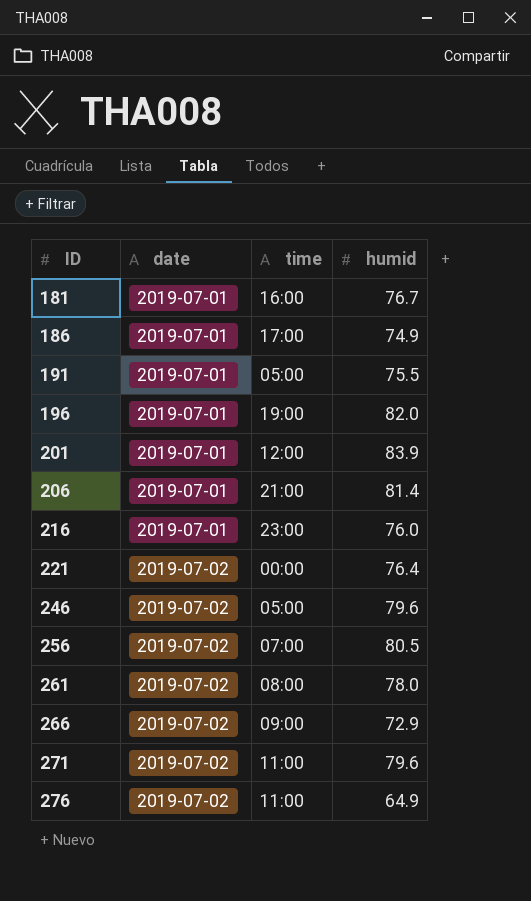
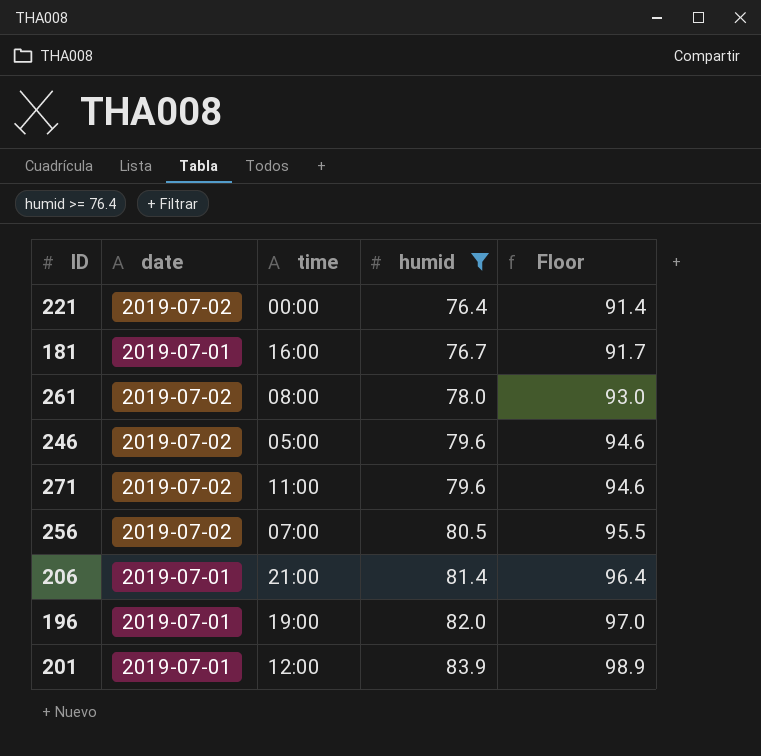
filter: none -> humid >= 76.4
row order: ID ascending -> humid ascending
column Floor | formula: none -> [humid] + 15

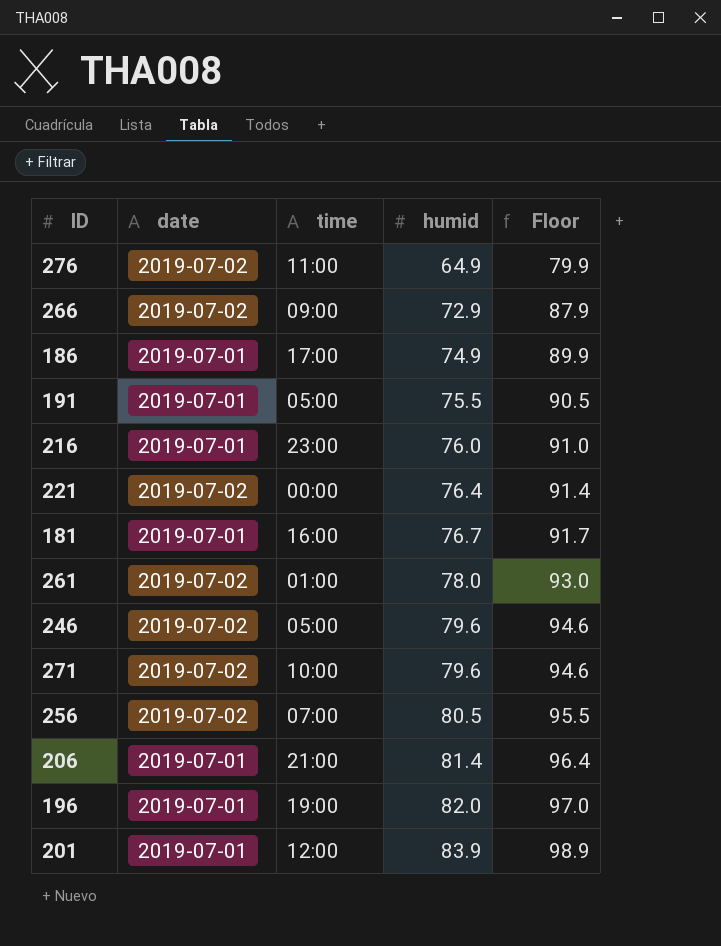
filter: humid >= 76.4 -> none
261 | time: 08:00 -> 01:00
271 | time: 11:00 -> 10:00

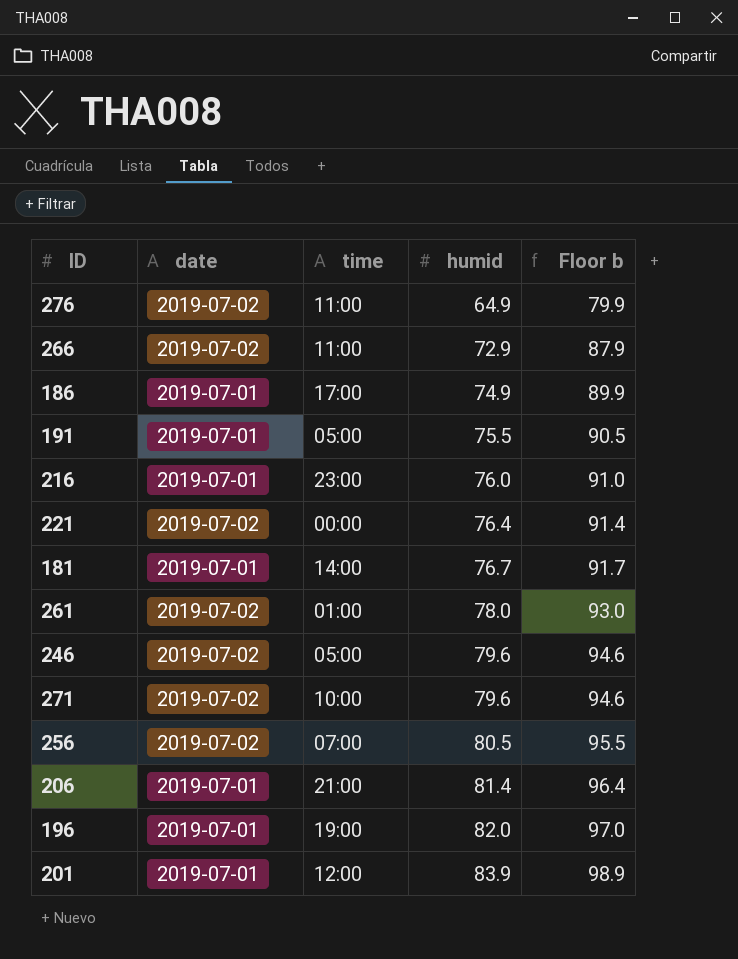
column name: Floor -> Floor b
266 | time: 09:00 -> 11:00
181 | time: 16:00 -> 14:00

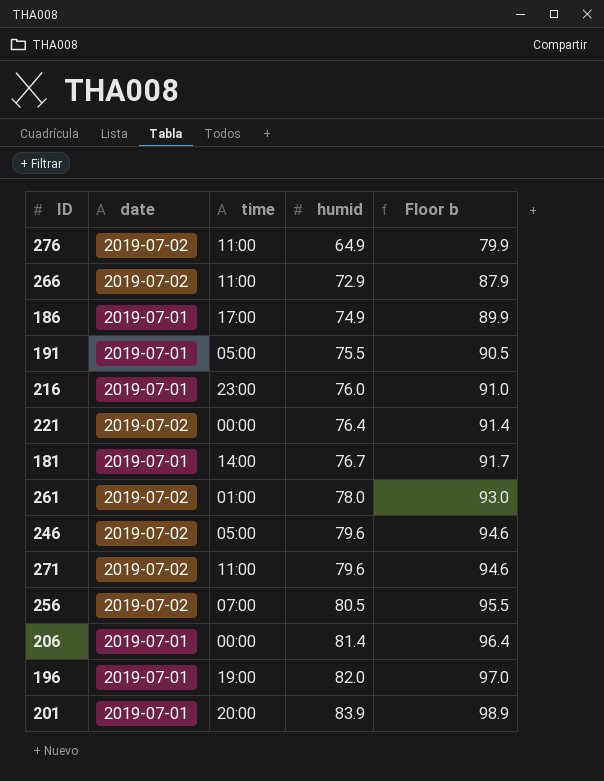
271 | time: 10:00 -> 11:00
206 | time: 21:00 -> 00:00
201 | time: 12:00 -> 20:00

